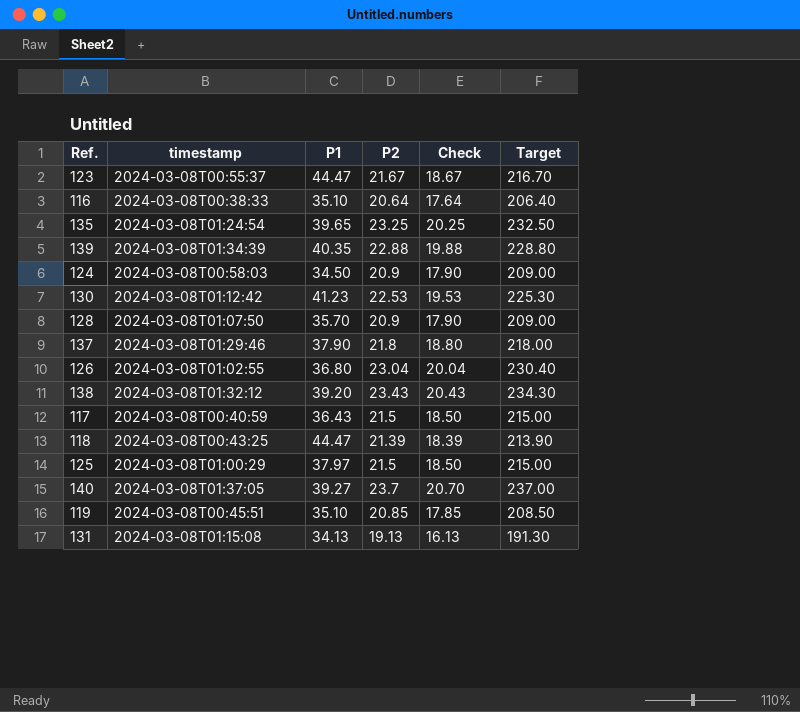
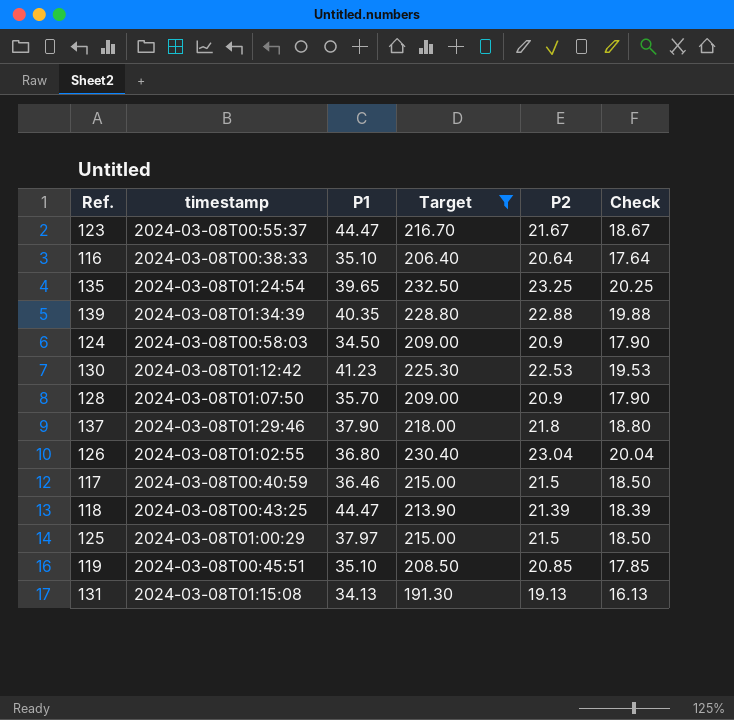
filter: none -> Target <= 232.50
column Target | position: 6 -> 4
117 | P1: 36.43 -> 36.46

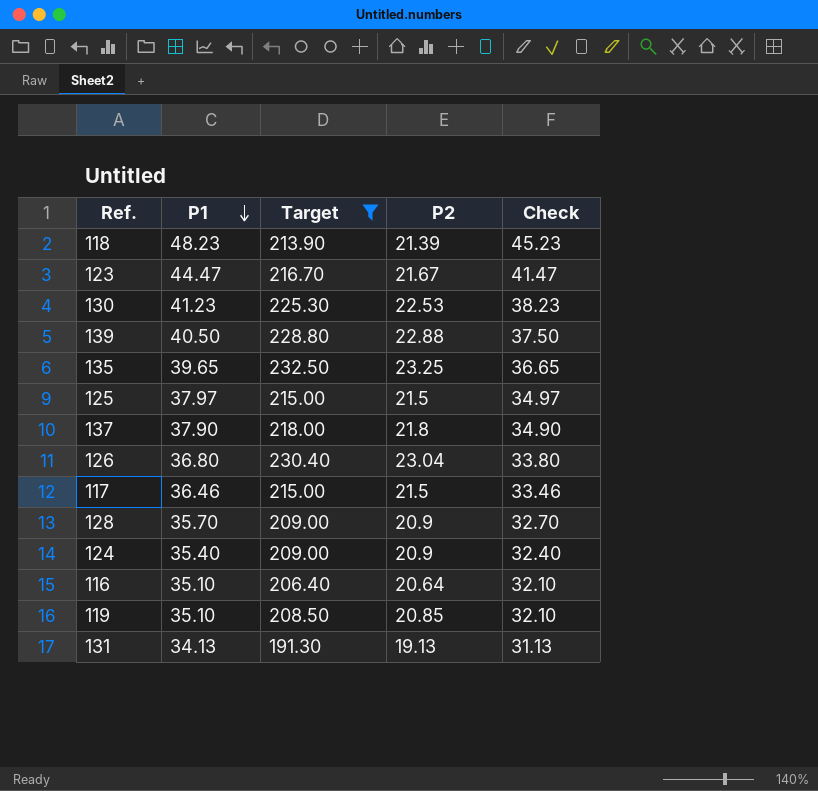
row order: none -> P1 descending
column timestamp | position: 2 -> none
column Check | formula: [P2] - 3 -> [P1] - 3
118 | P1: 44.47 -> 48.23
139 | P1: 40.35 -> 40.50
124 | P1: 34.50 -> 35.40

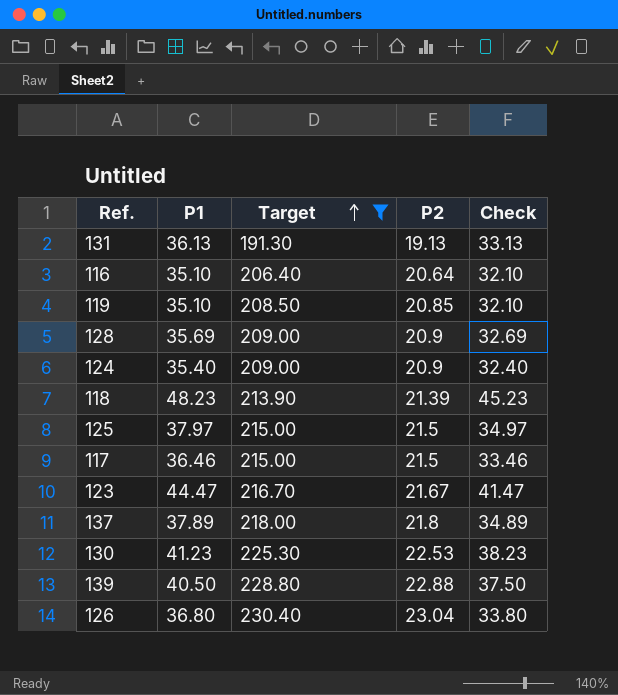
row order: P1 descending -> Target ascending
row 135: 39.65 | 232.50 | 23.25 | 36.65 -> none
131 | P1: 34.13 -> 36.13
131 | Check: 31.13 -> 33.13
128 | P1: 35.70 -> 35.69
128 | Check: 32.70 -> 32.69
137 | P1: 37.90 -> 37.89
137 | Check: 34.90 -> 34.89

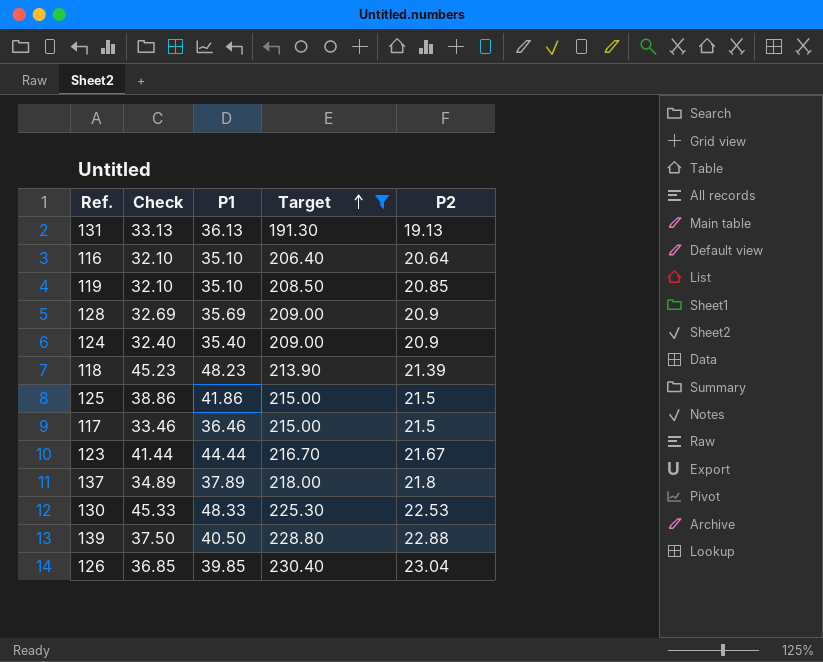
column Check | position: 5 -> 2
125 | Check: 34.97 -> 38.86
125 | P1: 37.97 -> 41.86
123 | Check: 41.47 -> 41.44
123 | P1: 44.47 -> 44.44
130 | Check: 38.23 -> 45.33
130 | P1: 41.23 -> 48.33
126 | Check: 33.80 -> 36.85
126 | P1: 36.80 -> 39.85

